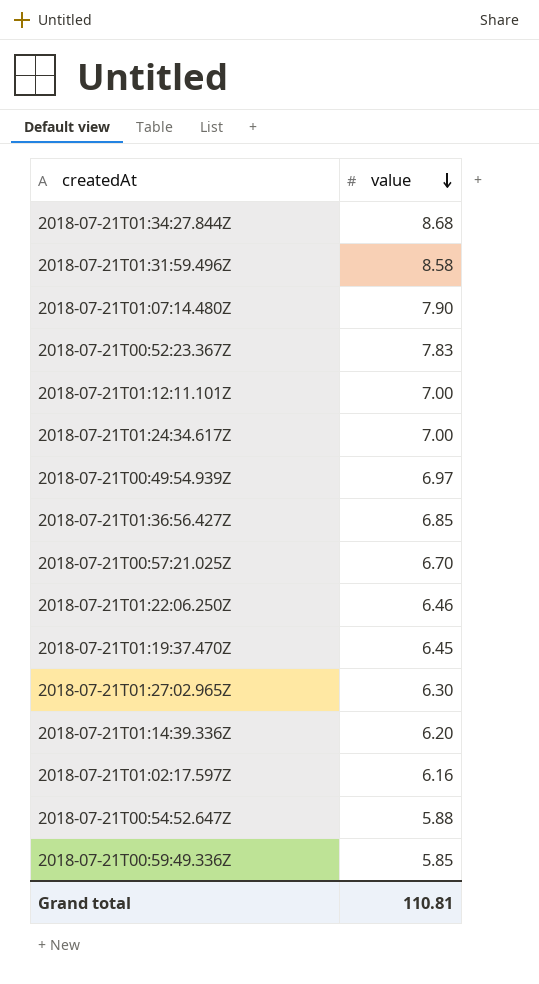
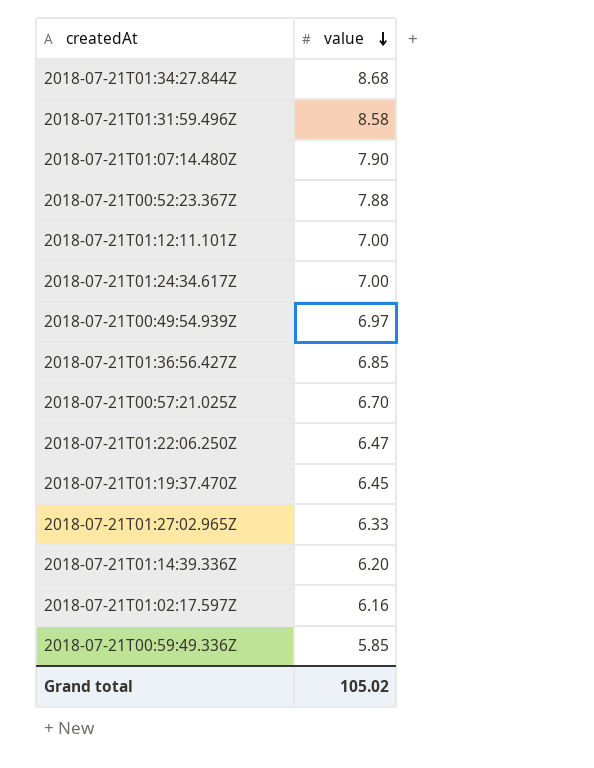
row 2018-07-21T00:54:52.647Z: 5.88 -> none
2018-07-21T00:52:23.367Z | value: 7.83 -> 7.88
2018-07-21T01:22:06.250Z | value: 6.46 -> 6.47
2018-07-21T01:27:02.965Z | value: 6.30 -> 6.33
Grand total | value: 110.81 -> 105.02

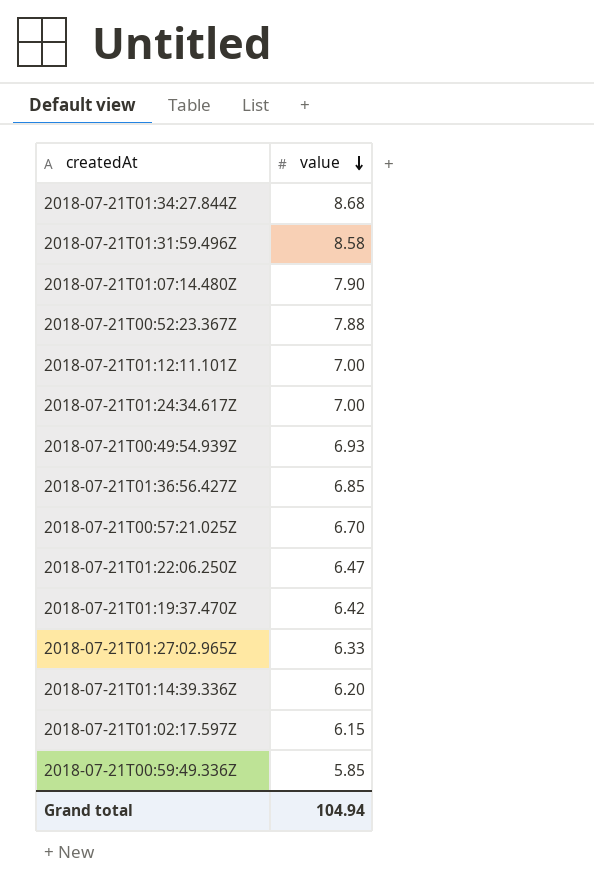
2018-07-21T00:49:54.939Z | value: 6.97 -> 6.93
2018-07-21T01:19:37.470Z | value: 6.45 -> 6.42
2018-07-21T01:02:17.597Z | value: 6.16 -> 6.15
Grand total | value: 105.02 -> 104.94

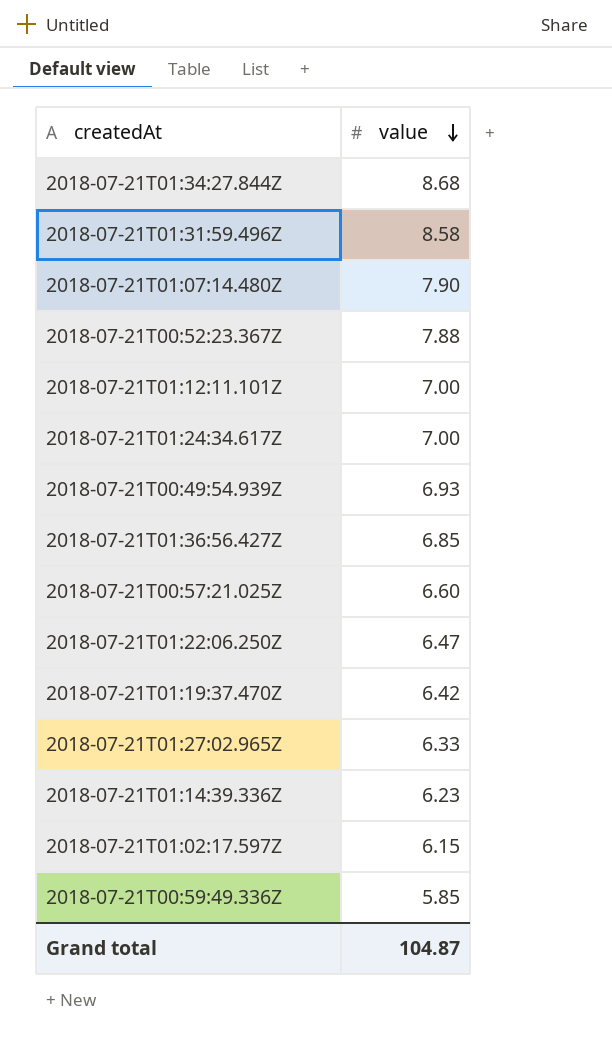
2018-07-21T00:57:21.025Z | value: 6.70 -> 6.60
2018-07-21T01:14:39.336Z | value: 6.20 -> 6.23
Grand total | value: 104.94 -> 104.87

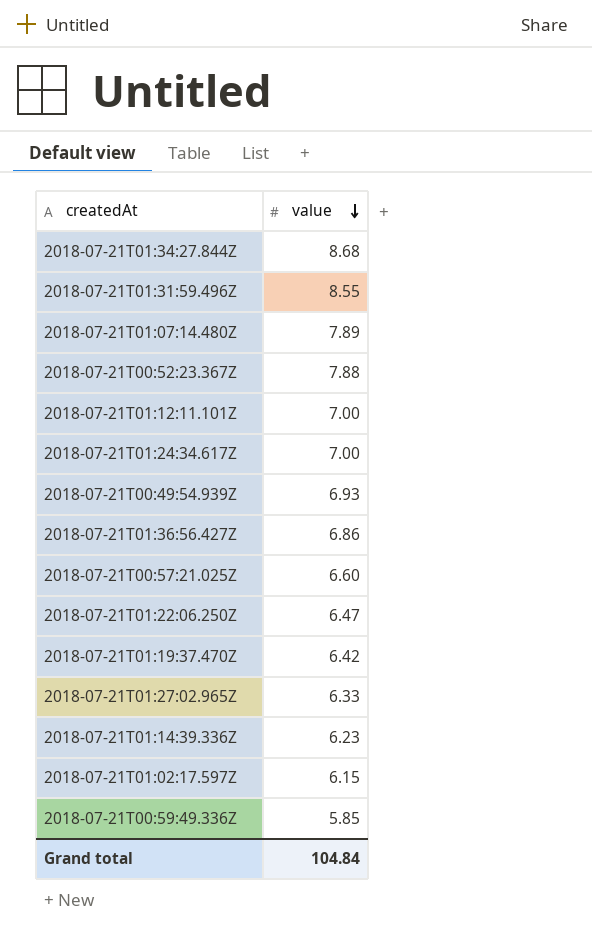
2018-07-21T01:31:59.496Z | value: 8.58 -> 8.55
2018-07-21T01:07:14.480Z | value: 7.90 -> 7.89
2018-07-21T01:36:56.427Z | value: 6.85 -> 6.86
Grand total | value: 104.87 -> 104.84

